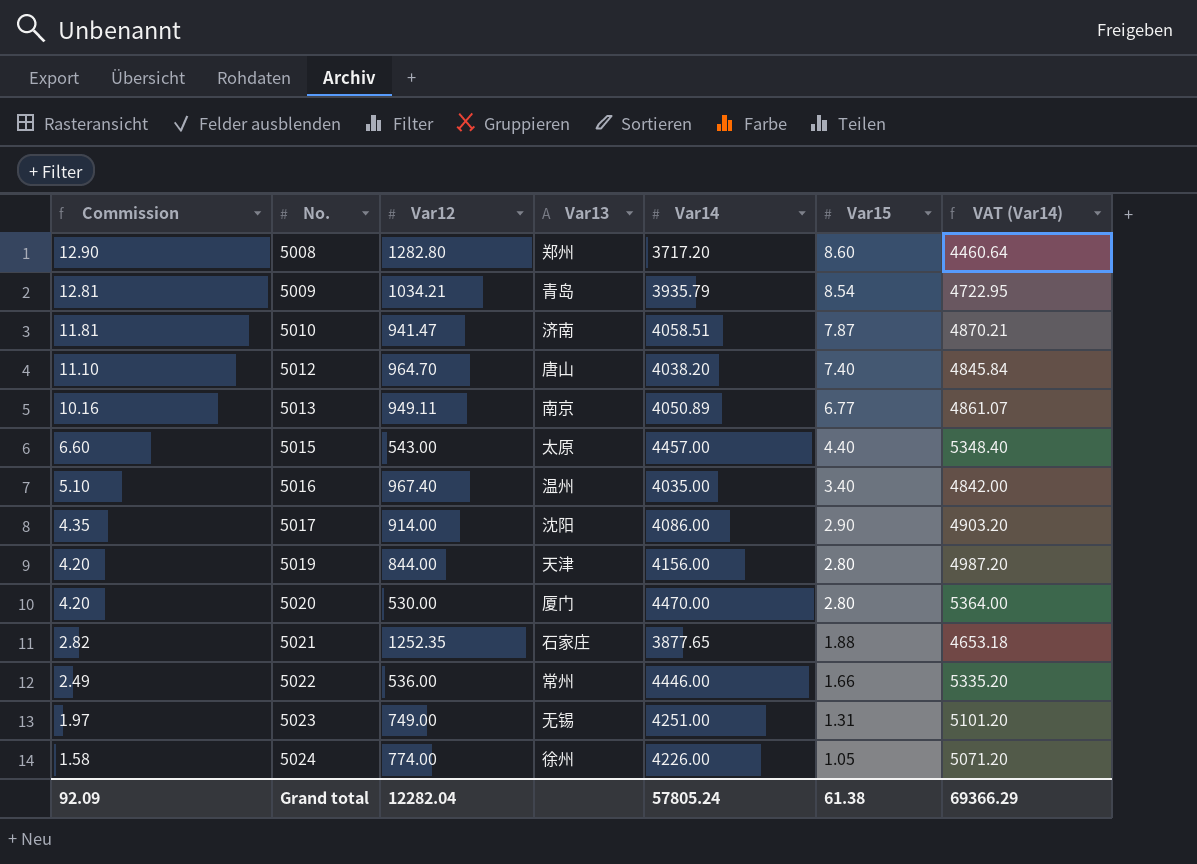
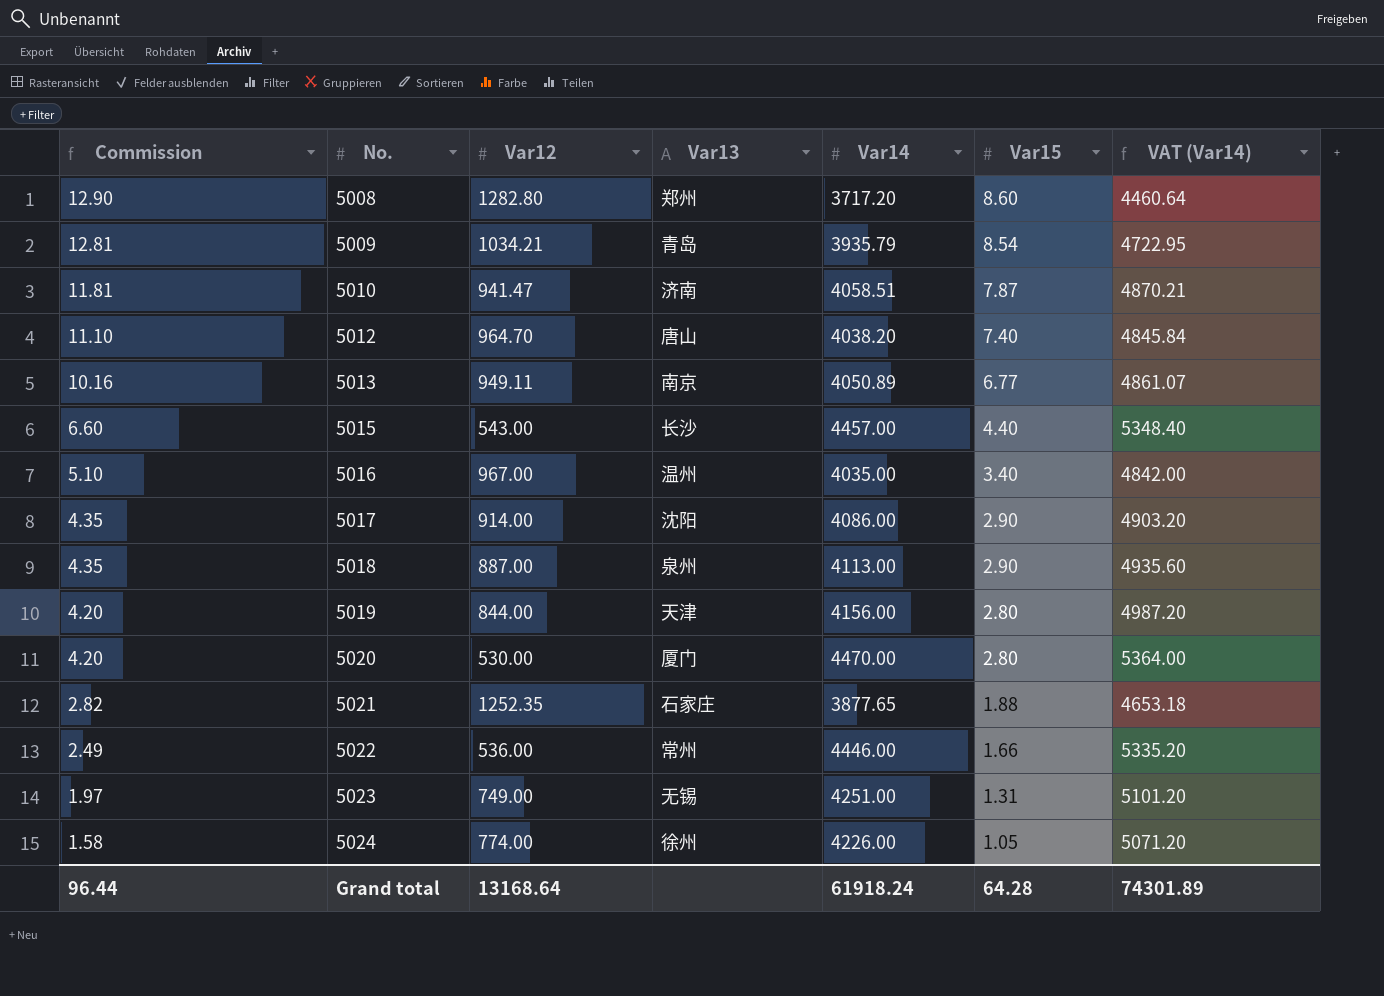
5015 | Var13: 太原 -> 长沙
5016 | Var12: 967.40 -> 967.00
row 5018: none -> 4.35 | 887.00 | 泉州 | 4113.00 | 2.90 | 4935.60
Grand total | Commission: 92.09 -> 96.44
Grand total | Var12: 12282.04 -> 13168.64
Grand total | Var14: 57805.24 -> 61918.24
Grand total | Var15: 61.38 -> 64.28
Grand total | VAT (Var14): 69366.29 -> 74301.89

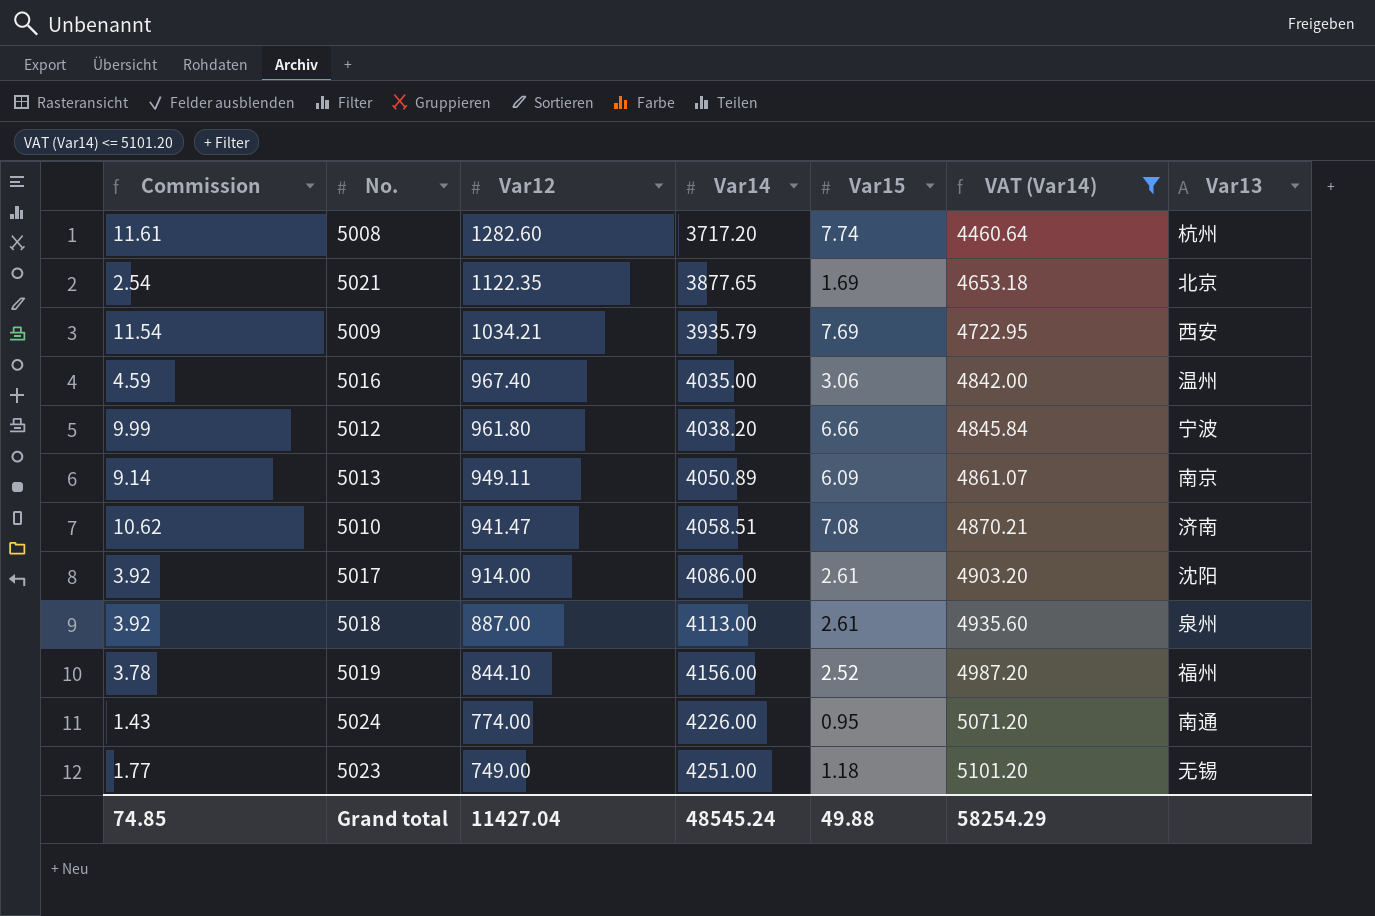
filter: none -> VAT (Var14) <= 5101.20
row order: Commission descending -> Var12 descending
column Var13 | position: 4 -> 7
5008 | Commission: 12.90 -> 11.61
5008 | Var12: 1282.80 -> 1282.60
5008 | Var15: 8.60 -> 7.74
5008 | Var13: 郑州 -> 杭州
5021 | Commission: 2.82 -> 2.54
5021 | Var12: 1252.35 -> 1122.35
5021 | Var15: 1.88 -> 1.69
5021 | Var13: 石家庄 -> 北京
5009 | Commission: 12.81 -> 11.54
5009 | Var15: 8.54 -> 7.69
5009 | Var13: 青岛 -> 西安
5016 | Commission: 5.10 -> 4.59
5016 | Var12: 967.00 -> 967.40
5016 | Var15: 3.40 -> 3.06
5012 | Commission: 11.10 -> 9.99
5012 | Var12: 964.70 -> 961.80
5012 | Var15: 7.40 -> 6.66
5012 | Var13: 唐山 -> 宁波
5013 | Commission: 10.16 -> 9.14
5013 | Var15: 6.77 -> 6.09
5010 | Commission: 11.81 -> 10.62
5010 | Var15: 7.87 -> 7.08
5017 | Commission: 4.35 -> 3.92
5017 | Var15: 2.90 -> 2.61
5018 | Commission: 4.35 -> 3.92
5018 | Var15: 2.90 -> 2.61
5019 | Commission: 4.20 -> 3.78
5019 | Var12: 844.00 -> 844.10
5019 | Var15: 2.80 -> 2.52
5019 | Var13: 天津 -> 福州
5024 | Commission: 1.58 -> 1.43
5024 | Var15: 1.05 -> 0.95
5024 | Var13: 徐州 -> 南通
5023 | Commission: 1.97 -> 1.77
5023 | Var15: 1.31 -> 1.18
Grand total | Commission: 96.44 -> 74.85
Grand total | Var12: 13168.64 -> 11427.04
Grand total | Var14: 61918.24 -> 48545.24
Grand total | Var15: 64.28 -> 49.88
Grand total | VAT (Var14): 74301.89 -> 58254.29

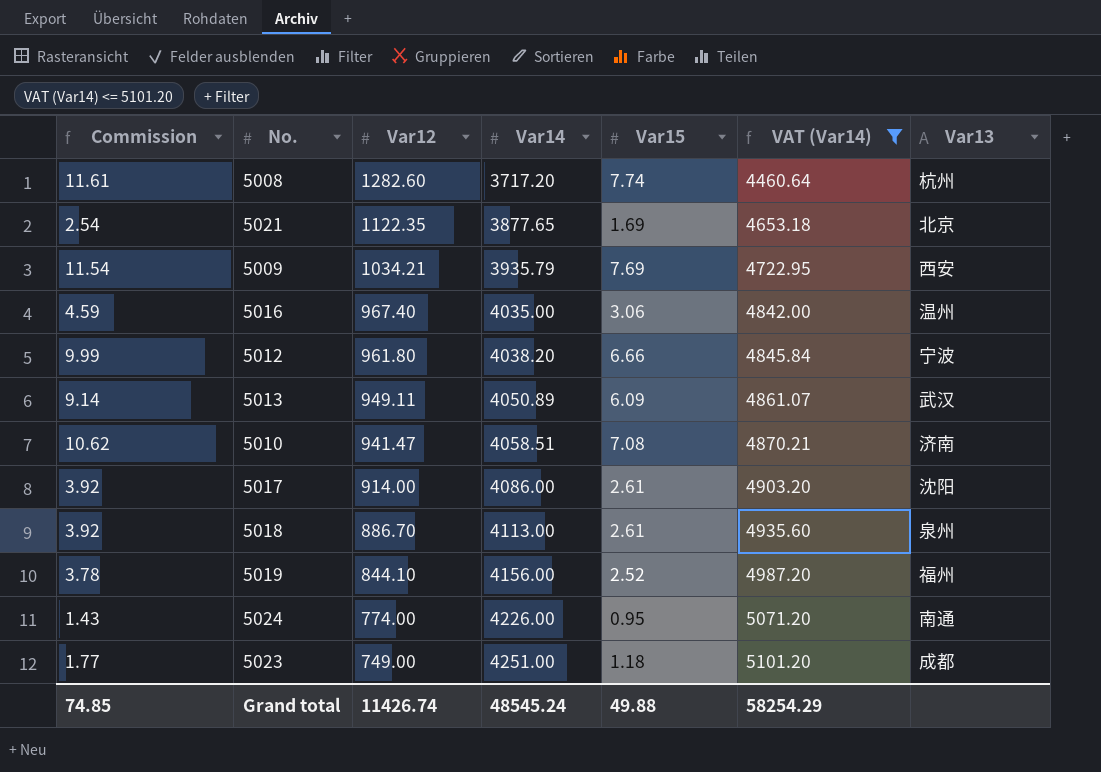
5013 | Var13: 南京 -> 武汉
5018 | Var12: 887.00 -> 886.70
5023 | Var13: 无锡 -> 成都
Grand total | Var12: 11427.04 -> 11426.74

